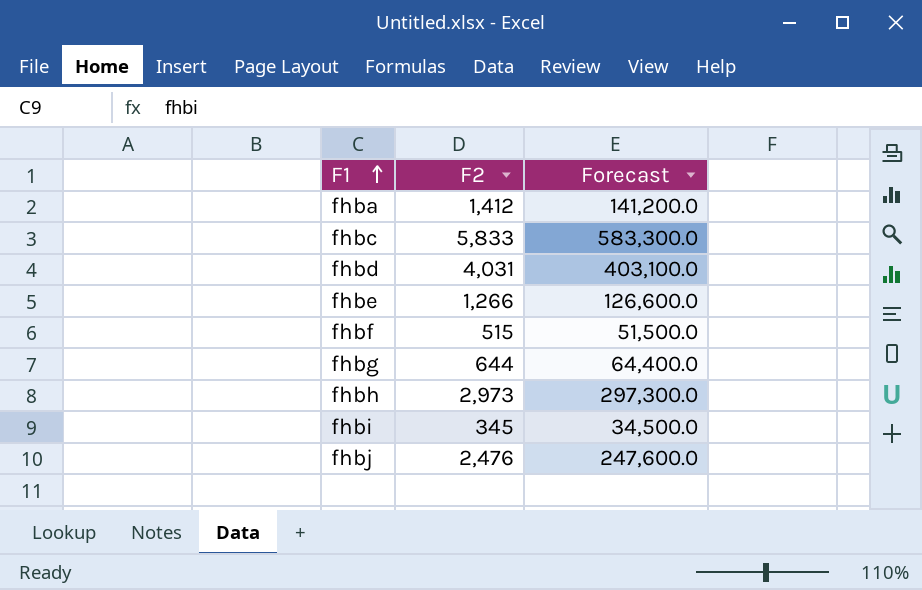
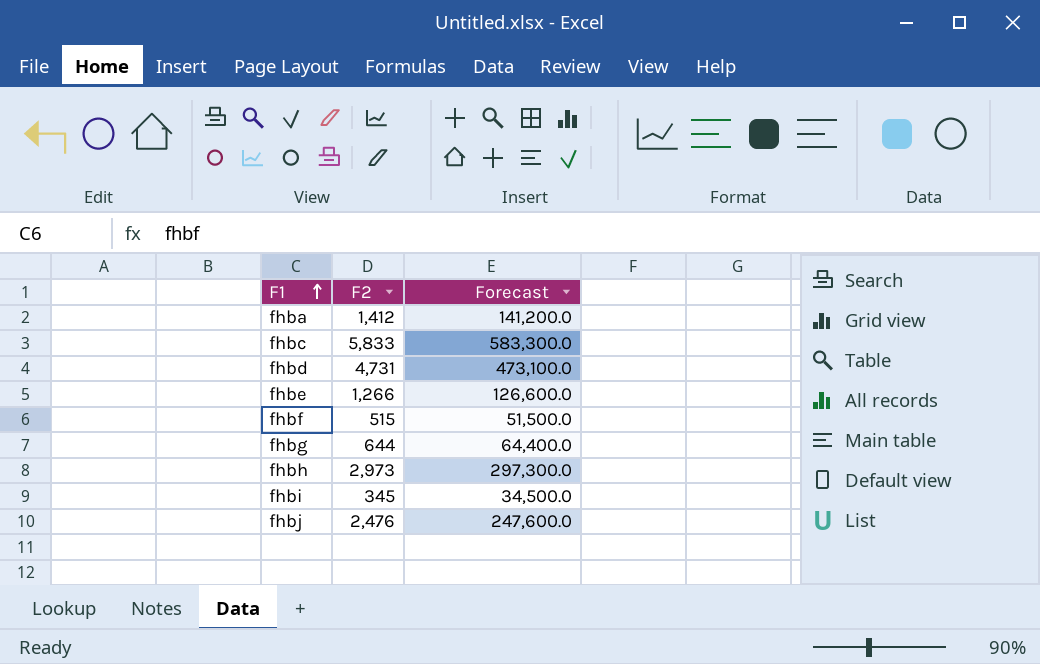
fhbd | F2: 4,031 -> 4,731
fhbd | Forecast: 403,100.0 -> 473,100.0

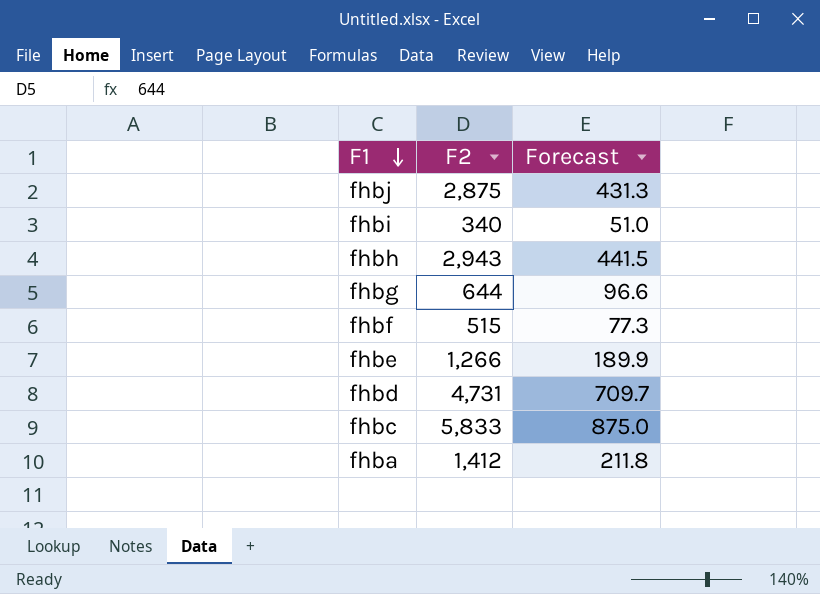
row order: F1 ascending -> F1 descending
column Forecast | formula: [F2] * 100 -> [F2] * 0.15
fhbj | F2: 2,476 -> 2,875
fhbi | F2: 345 -> 340
fhbh | F2: 2,973 -> 2,943

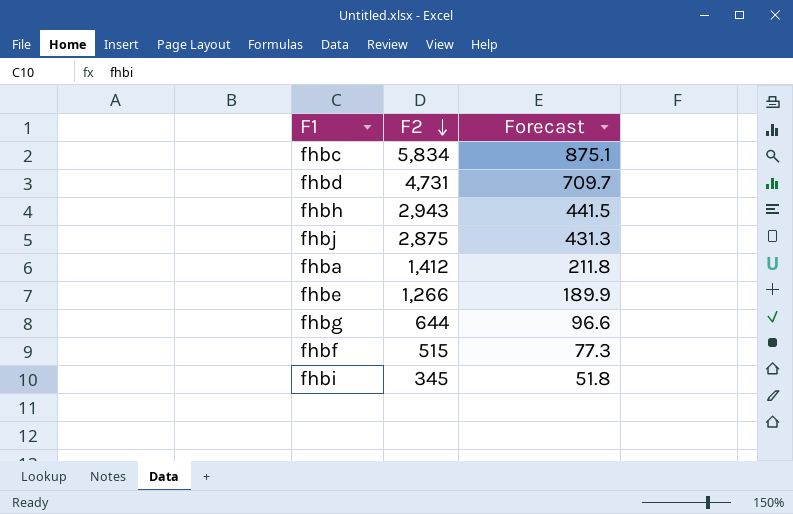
row order: F1 descending -> F2 descending
fhbc | F2: 5,833 -> 5,834
fhbc | Forecast: 875.0 -> 875.1
fhbi | F2: 340 -> 345
fhbi | Forecast: 51.0 -> 51.8

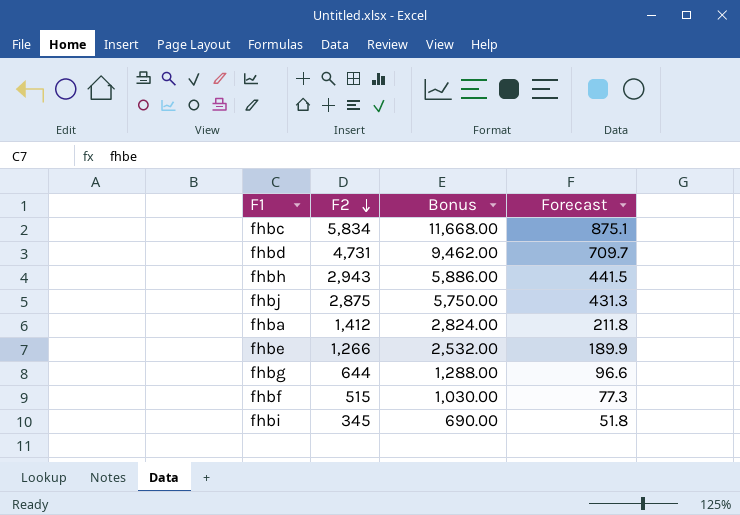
column Bonus | formula: none -> [F2] * 2

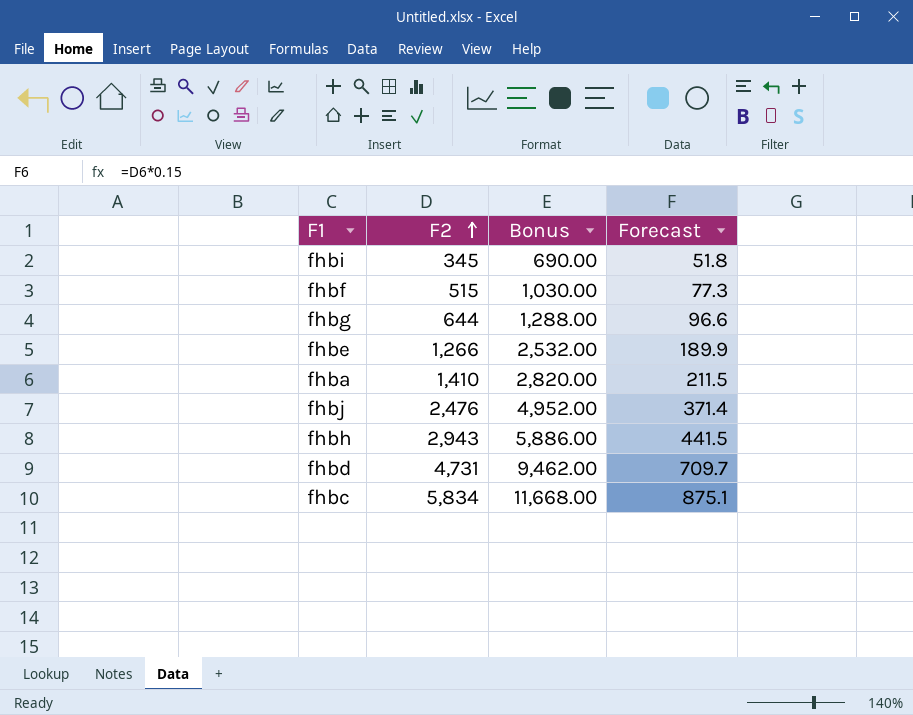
row order: F2 descending -> F2 ascending
fhba | F2: 1,412 -> 1,410
fhba | Bonus: 2,824.00 -> 2,820.00
fhba | Forecast: 211.8 -> 211.5
fhbj | F2: 2,875 -> 2,476
fhbj | Bonus: 5,750.00 -> 4,952.00
fhbj | Forecast: 431.3 -> 371.4

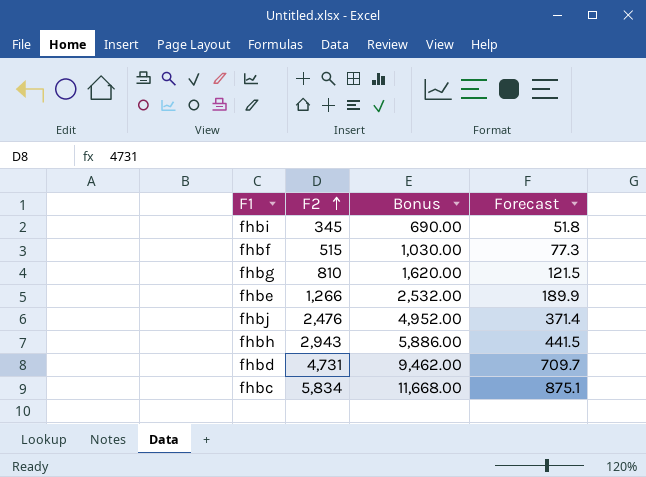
row fhba: 1,410 | 2,820.00 | 211.5 -> none
fhbg | F2: 644 -> 810
fhbg | Bonus: 1,288.00 -> 1,620.00
fhbg | Forecast: 96.6 -> 121.5

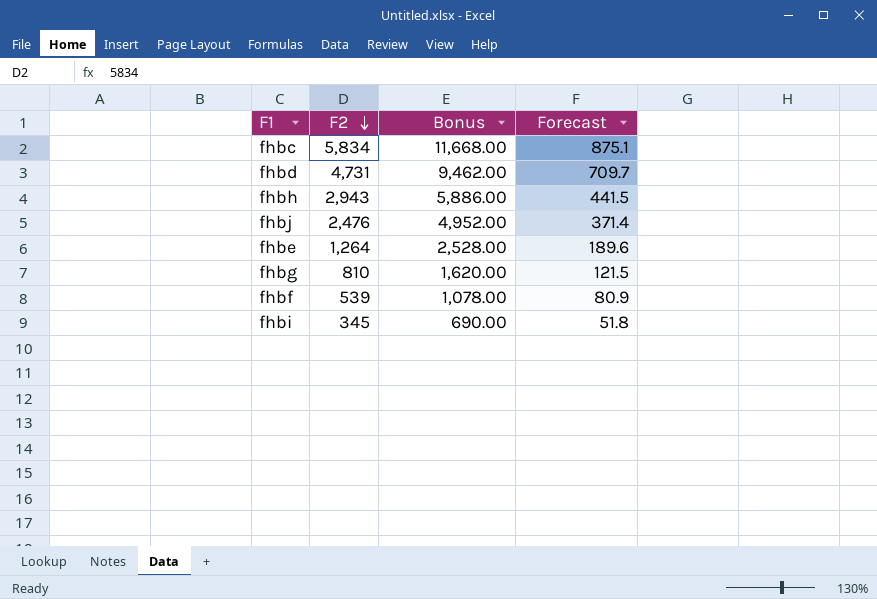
row order: F2 ascending -> F2 descending
fhbe | F2: 1,266 -> 1,264
fhbe | Bonus: 2,532.00 -> 2,528.00
fhbe | Forecast: 189.9 -> 189.6
fhbf | F2: 515 -> 539
fhbf | Bonus: 1,030.00 -> 1,078.00
fhbf | Forecast: 77.3 -> 80.9

